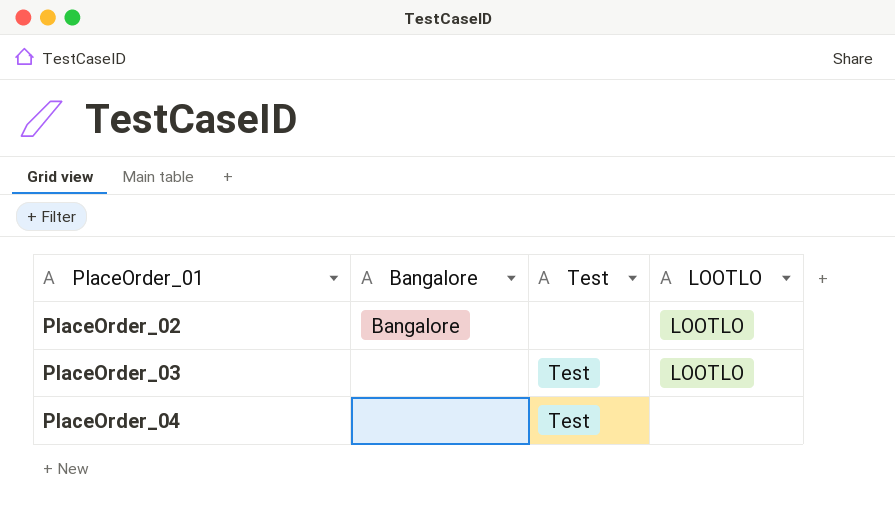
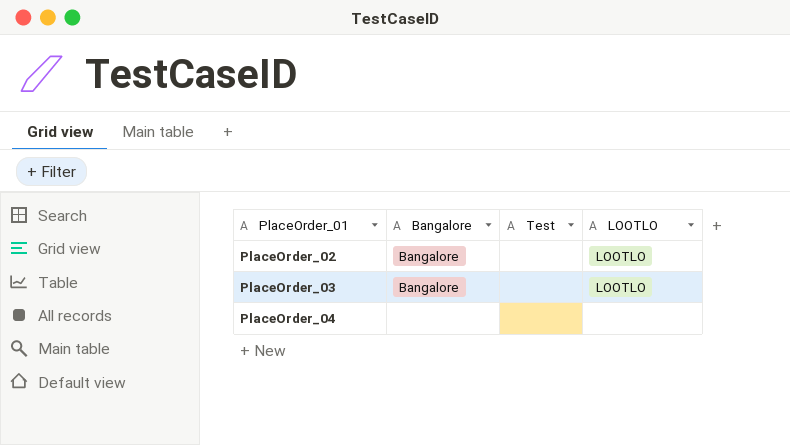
PlaceOrder_03 | Bangalore: none -> Bangalore
PlaceOrder_03 | Test: Test -> none
PlaceOrder_04 | Test: Test -> none

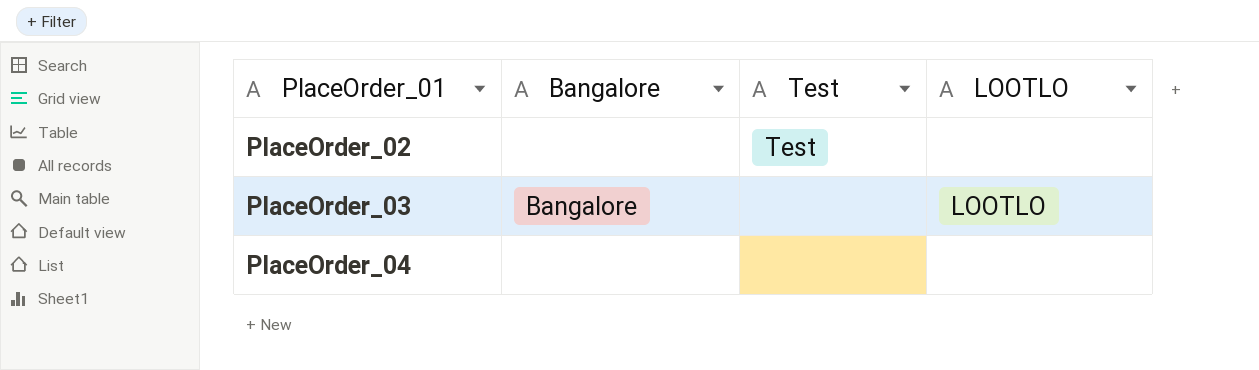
PlaceOrder_02 | Bangalore: Bangalore -> none
PlaceOrder_02 | Test: none -> Test
PlaceOrder_02 | LOOTLO: LOOTLO -> none

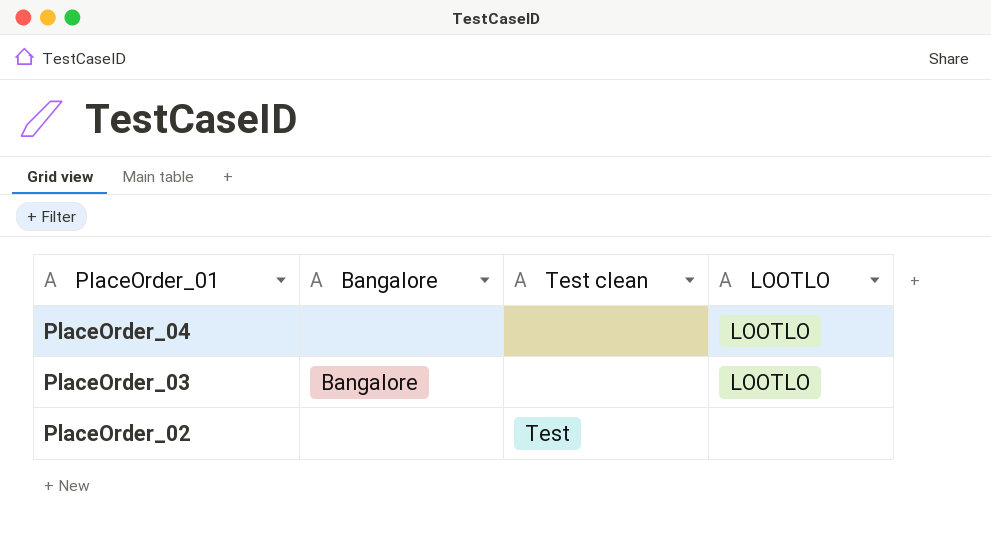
row order: PlaceOrder_01 ascending -> PlaceOrder_01 descending
column name: Test -> Test clean
PlaceOrder_04 | LOOTLO: none -> LOOTLO

